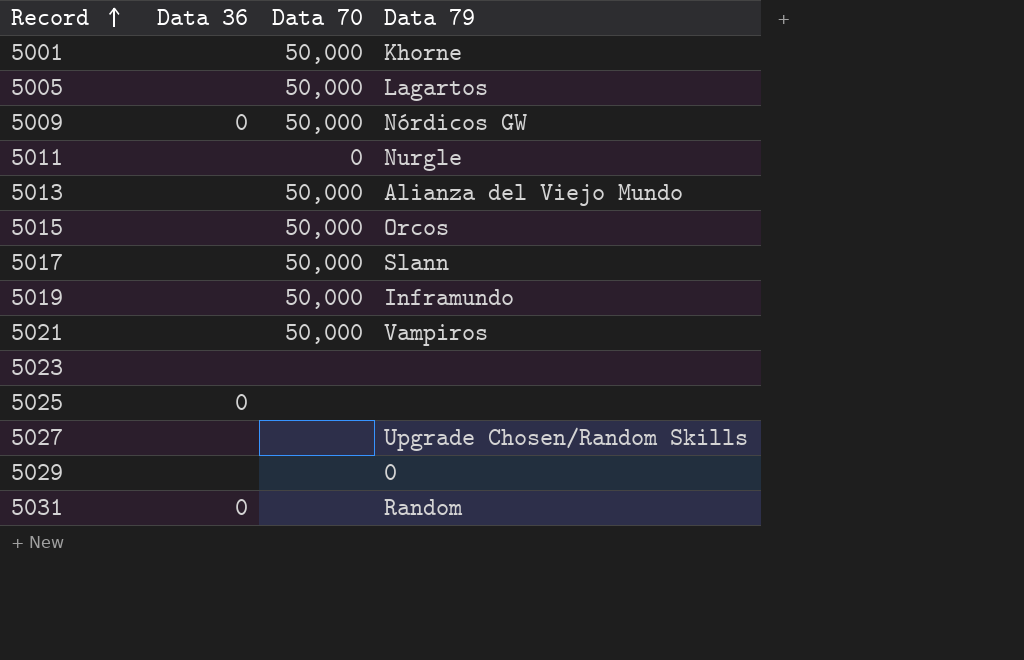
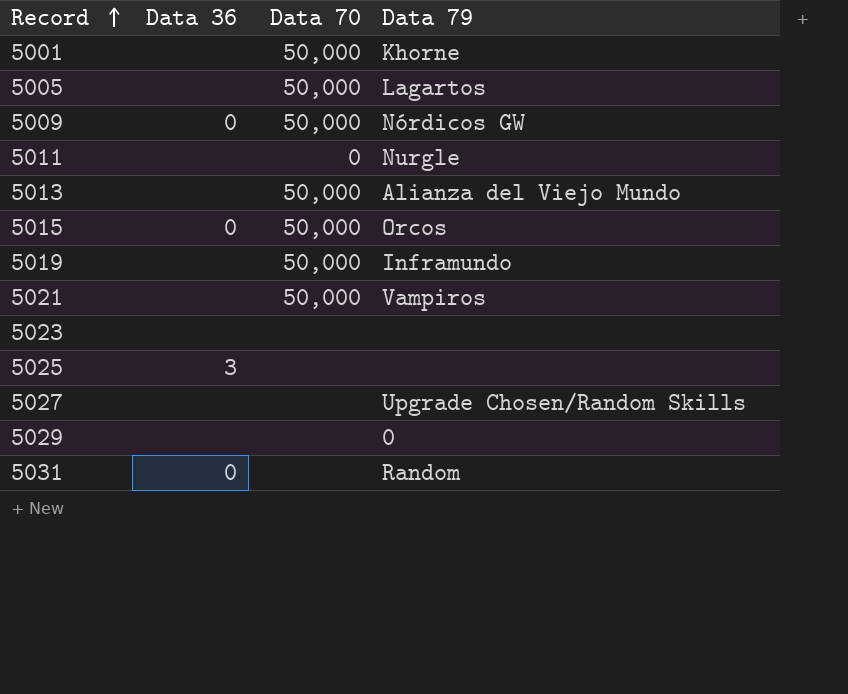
row 5017: none | 50,000 | Slann -> none
5015 | Data 36: none -> 0
5025 | Data 36: 0 -> 3

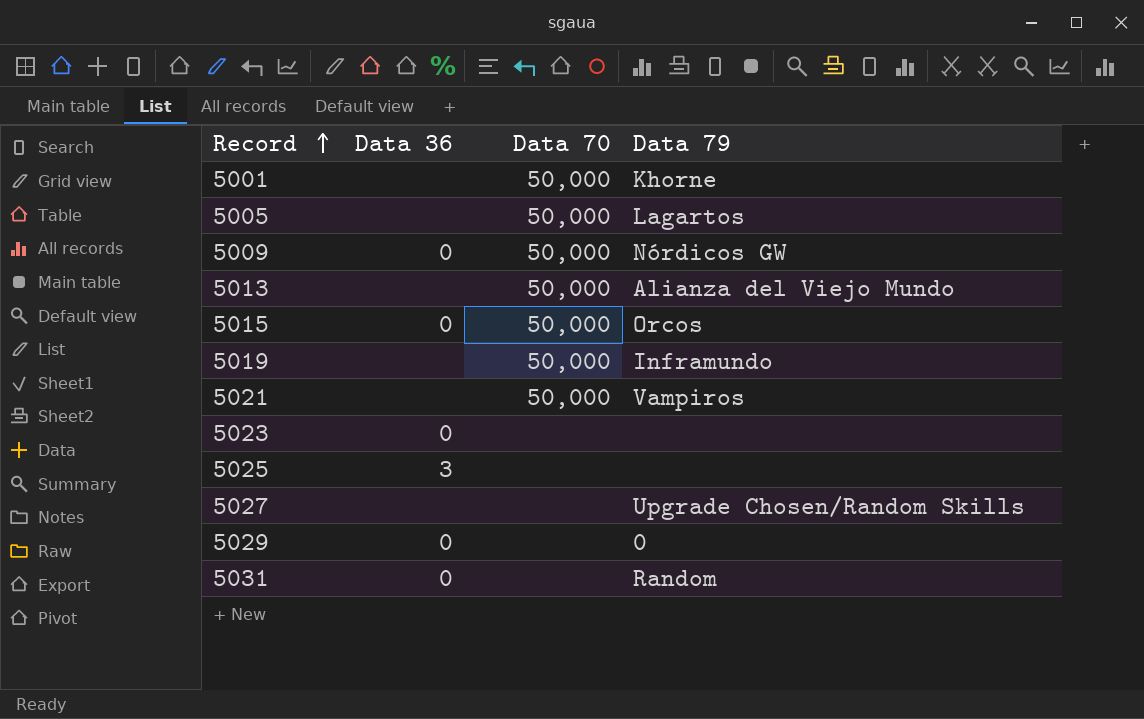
row 5011: none | 0 | Nurgle -> none
5023 | Data 36: none -> 0
5029 | Data 36: none -> 0

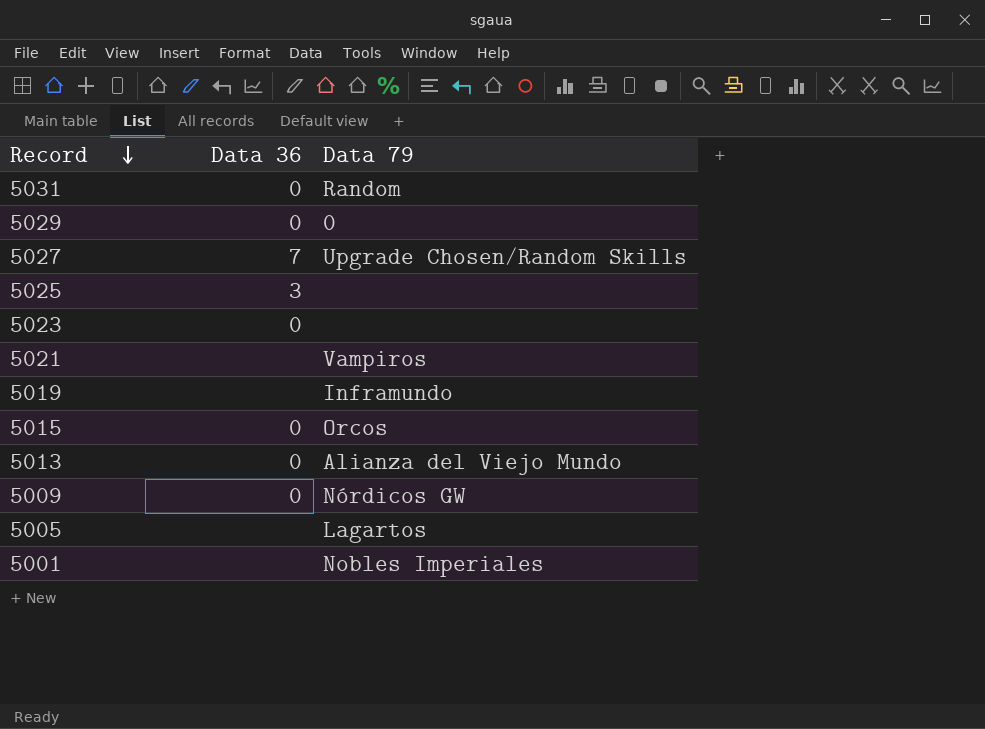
row order: Record ascending -> Record descending
column Data 70 | position: 3 -> none
5027 | Data 36: none -> 7
5013 | Data 36: none -> 0
5001 | Data 79: Khorne -> Nobles Imperiales

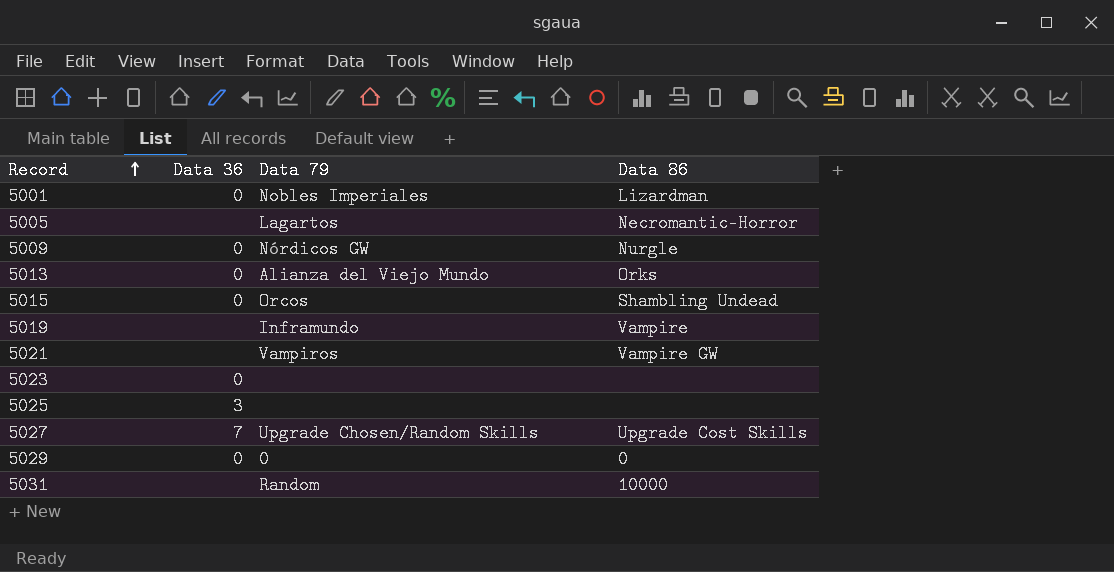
row order: Record descending -> Record ascending
column Data 86 | position: none -> 4
5001 | Data 36: none -> 0
5031 | Data 36: 0 -> none

